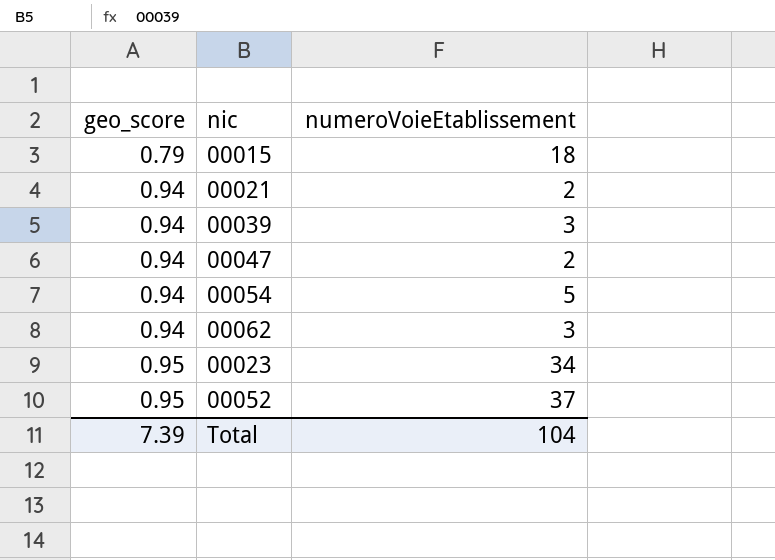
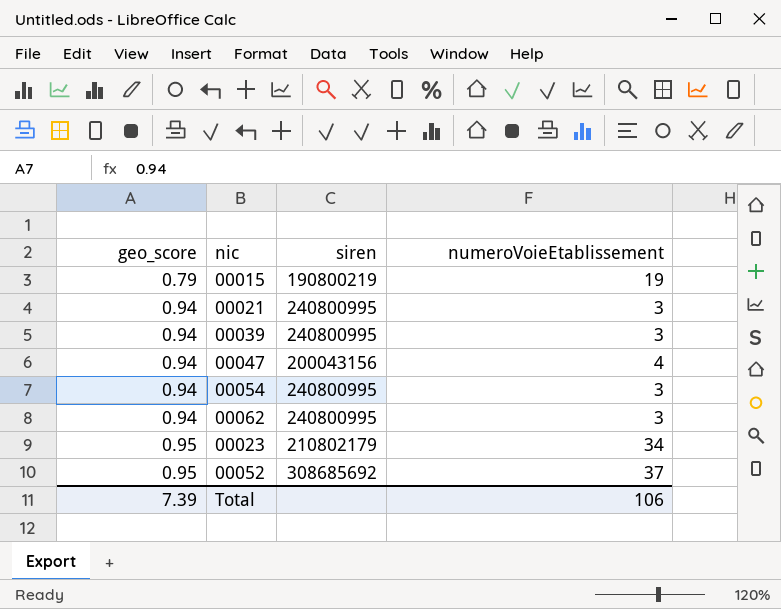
column siren | position: none -> 3
00015 | numeroVoieEtablissement: 18 -> 19
00021 | numeroVoieEtablissement: 2 -> 3
00047 | numeroVoieEtablissement: 2 -> 4
00054 | numeroVoieEtablissement: 5 -> 3
Total | numeroVoieEtablissement: 104 -> 106

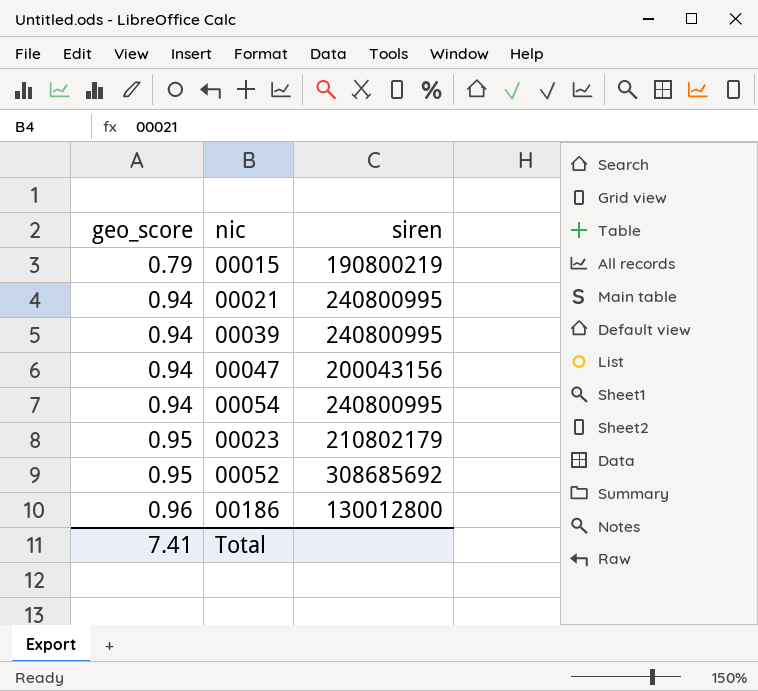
column numeroVoieEtablissement | position: 4 -> none
row 00062: 0.94 | 240800995 | 3 -> none
row 00186: none -> 0.96 | 130012800
Total | geo_score: 7.39 -> 7.41

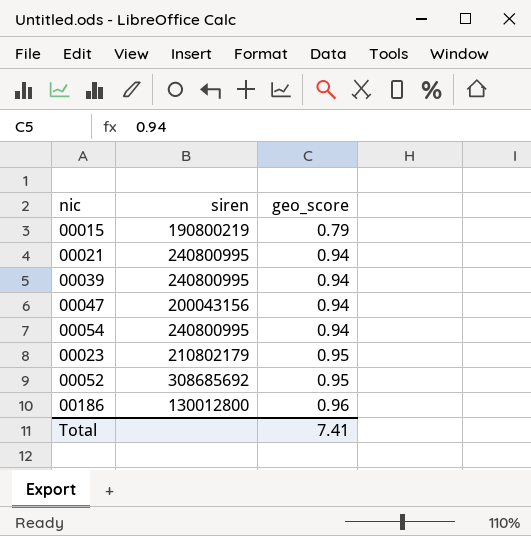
column geo_score | position: 1 -> 3

